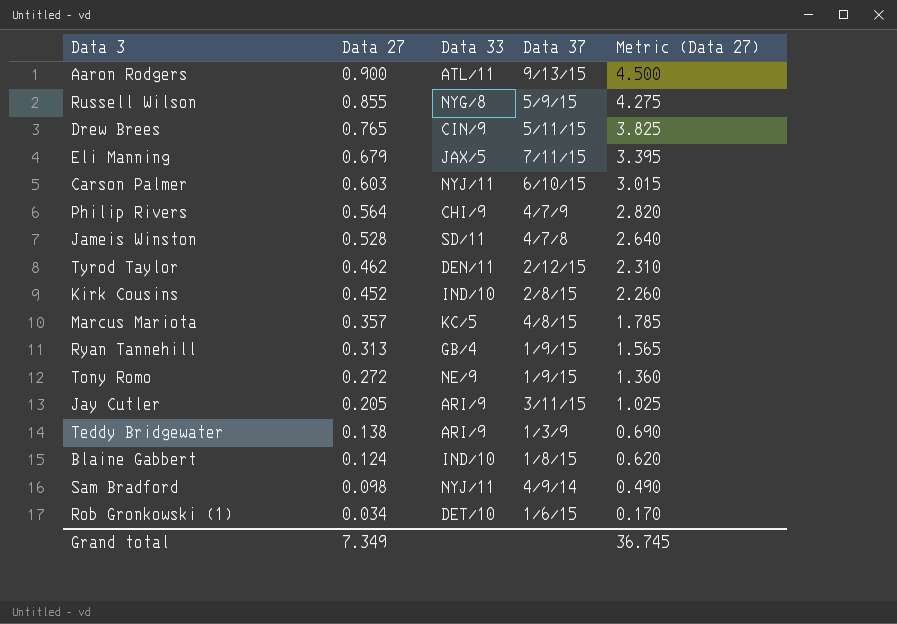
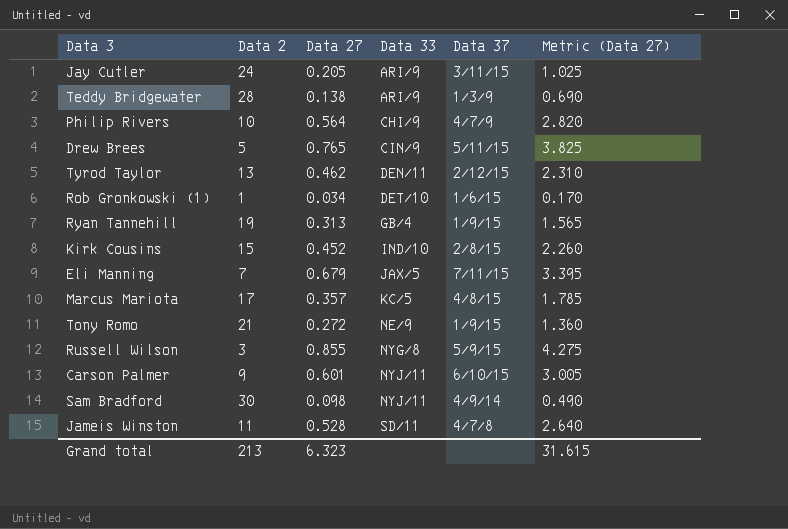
row order: Data 27 descending -> Data 33 ascending
column Data 2 | position: none -> 2
row Aaron Rodgers: 0.900 | ATL/11 | 9/13/15 | 4.500 -> none
row Blaine Gabbert: 0.124 | IND/10 | 1/8/15 | 0.620 -> none
Carson Palmer | Data 27: 0.603 -> 0.601
Carson Palmer | Metric (Data 27): 3.015 -> 3.005
Grand total | Data 27: 7.349 -> 6.323
Grand total | Metric (Data 27): 36.745 -> 31.615

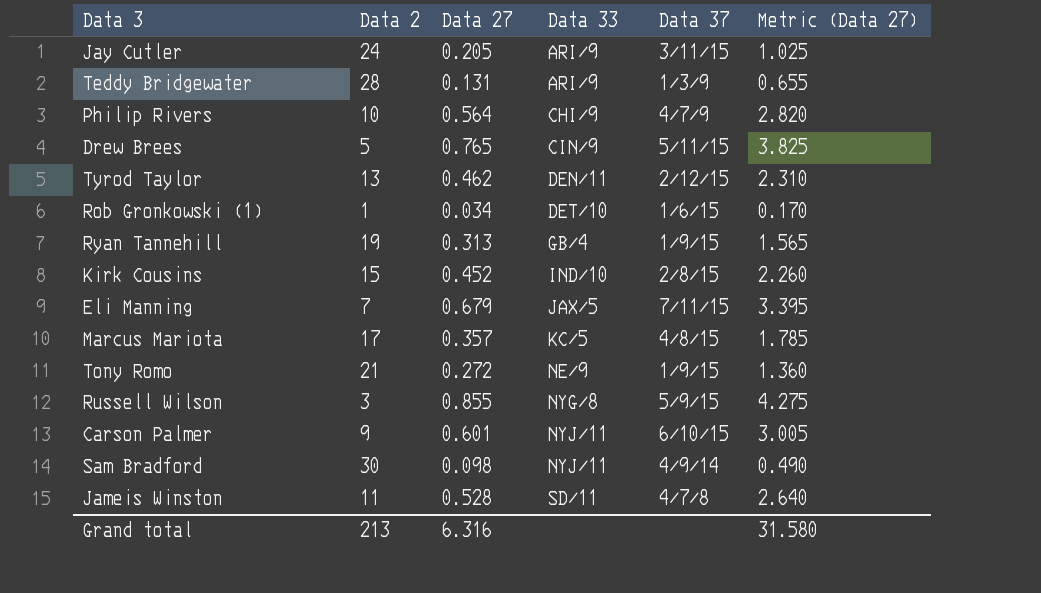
Teddy Bridgewater | Data 27: 0.138 -> 0.131
Teddy Bridgewater | Metric (Data 27): 0.690 -> 0.655
Grand total | Data 27: 6.323 -> 6.316
Grand total | Metric (Data 27): 31.615 -> 31.580

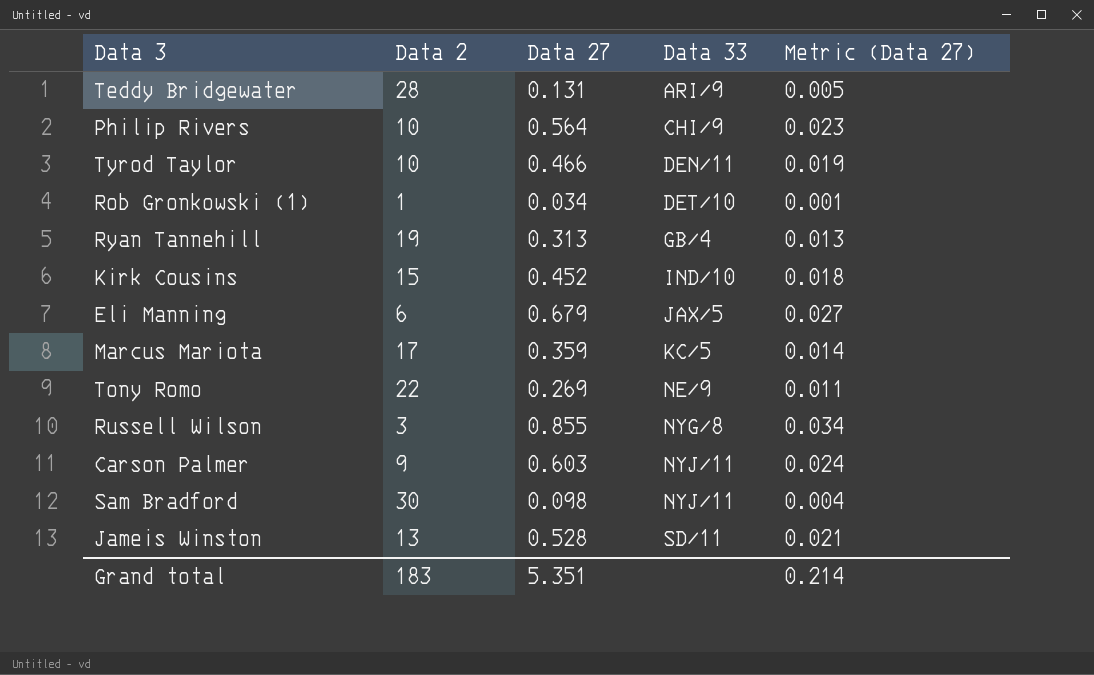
column Data 37 | position: 5 -> none
column Metric (Data 27) | formula: [Data 27] * 5 -> [Data 27] * 0.04
row Jay Cutler: 24 | 0.205 | ARI/9 | 3/11/15 | 1.025 -> none
row Drew Brees: 5 | 0.765 | CIN/9 | 5/11/15 | 3.825 -> none
Tyrod Taylor | Data 2: 13 -> 10
Tyrod Taylor | Data 27: 0.462 -> 0.466
Eli Manning | Data 2: 7 -> 6
Marcus Mariota | Data 27: 0.357 -> 0.359
Tony Romo | Data 2: 21 -> 22
Tony Romo | Data 27: 0.272 -> 0.269
Carson Palmer | Data 27: 0.601 -> 0.603
Jameis Winston | Data 2: 11 -> 13
Grand total | Data 2: 213 -> 183
Grand total | Data 27: 6.316 -> 5.351
Grand total | Metric (Data 27): 31.580 -> 0.214

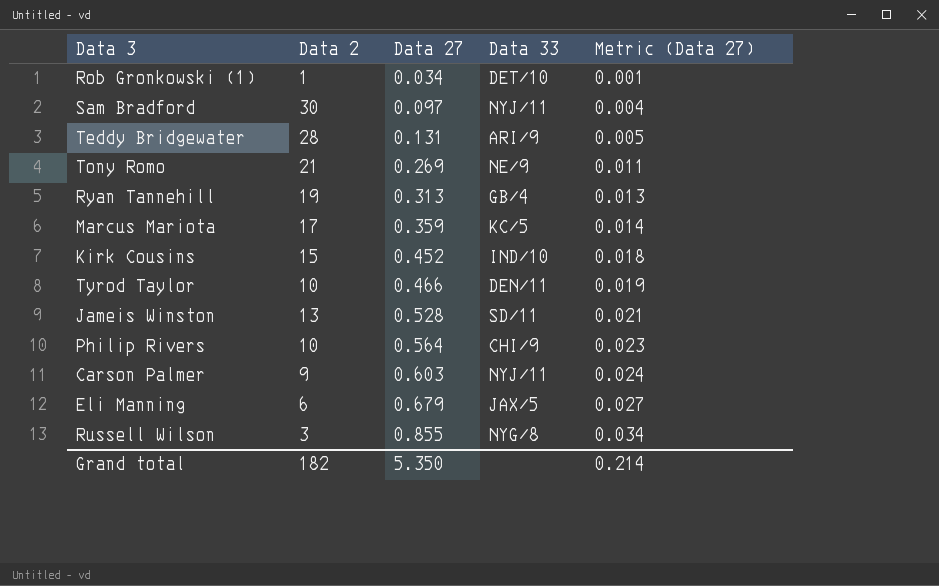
row order: Data 33 ascending -> Data 27 ascending
Sam Bradford | Data 27: 0.098 -> 0.097
Tony Romo | Data 2: 22 -> 21
Grand total | Data 2: 183 -> 182
Grand total | Data 27: 5.351 -> 5.350

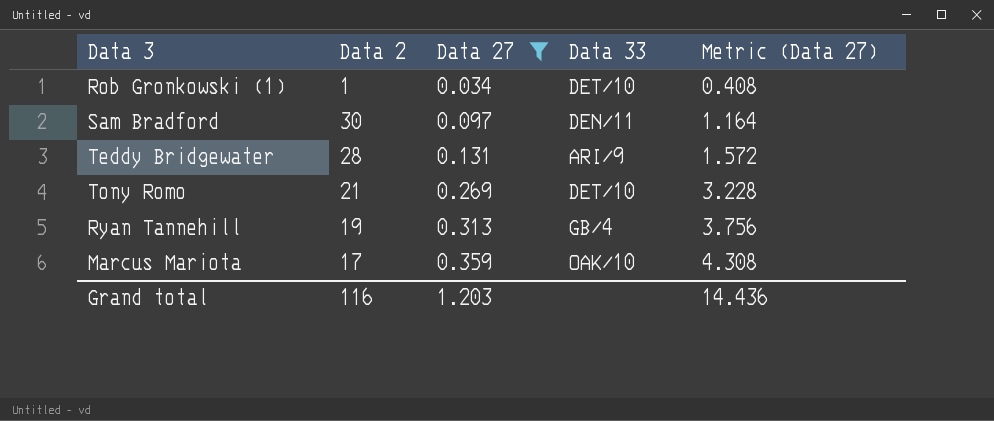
filter: none -> Data 27 <= 0.359
column Metric (Data 27) | formula: [Data 27] * 0.04 -> [Data 27] * 12
Sam Bradford | Data 33: NYJ/11 -> DEN/11
Tony Romo | Data 33: NE/9 -> DET/10
Marcus Mariota | Data 33: KC/5 -> OAK/10
Grand total | Data 2: 182 -> 116
Grand total | Data 27: 5.350 -> 1.203
Grand total | Metric (Data 27): 0.214 -> 14.436

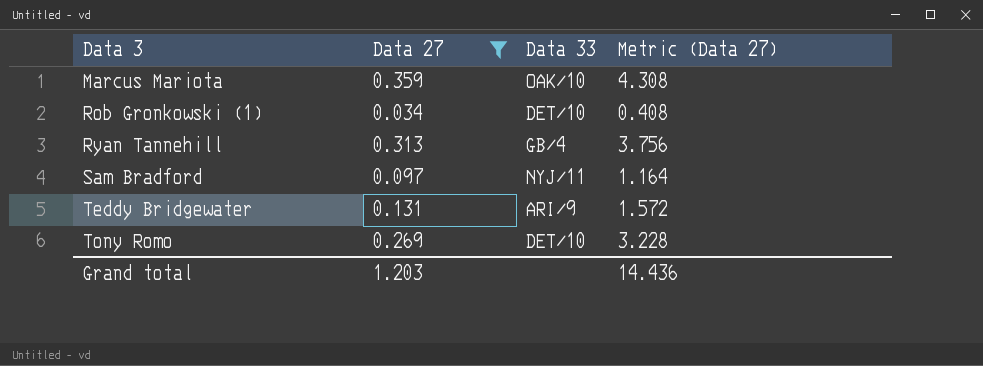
row order: Data 27 ascending -> Data 3 ascending
column Data 2 | position: 2 -> none
Sam Bradford | Data 33: DEN/11 -> NYJ/11

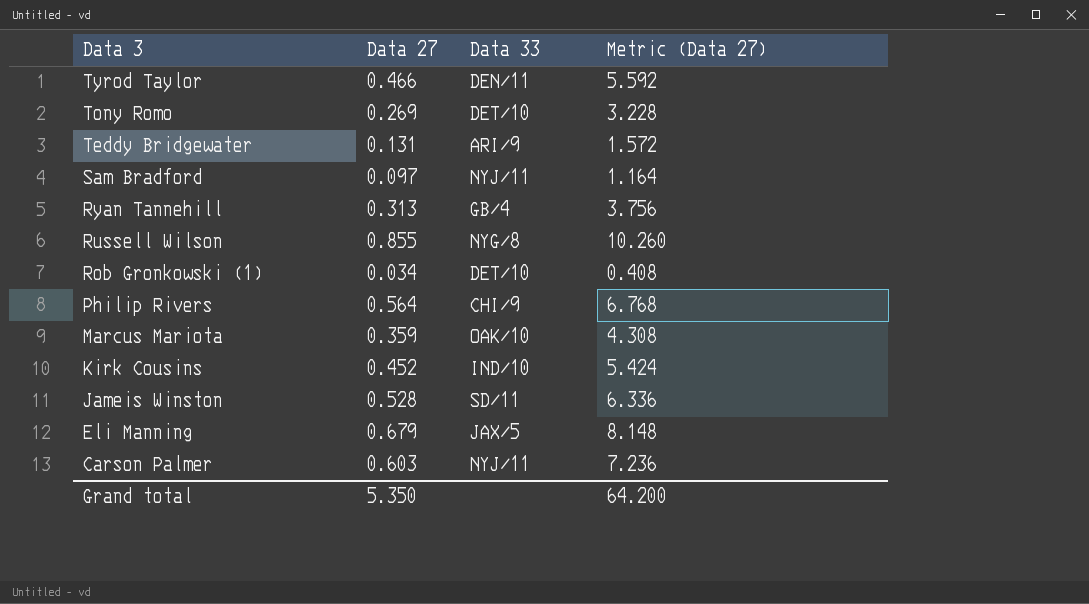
filter: Data 27 <= 0.359 -> none
row order: Data 3 ascending -> Data 3 descending
Grand total | Data 27: 1.203 -> 5.350
Grand total | Metric (Data 27): 14.436 -> 64.200

